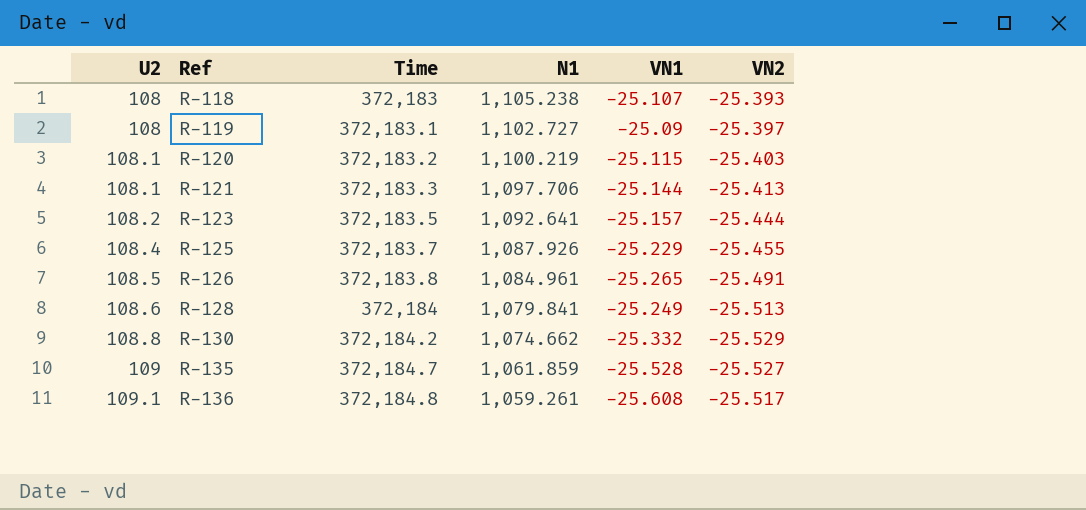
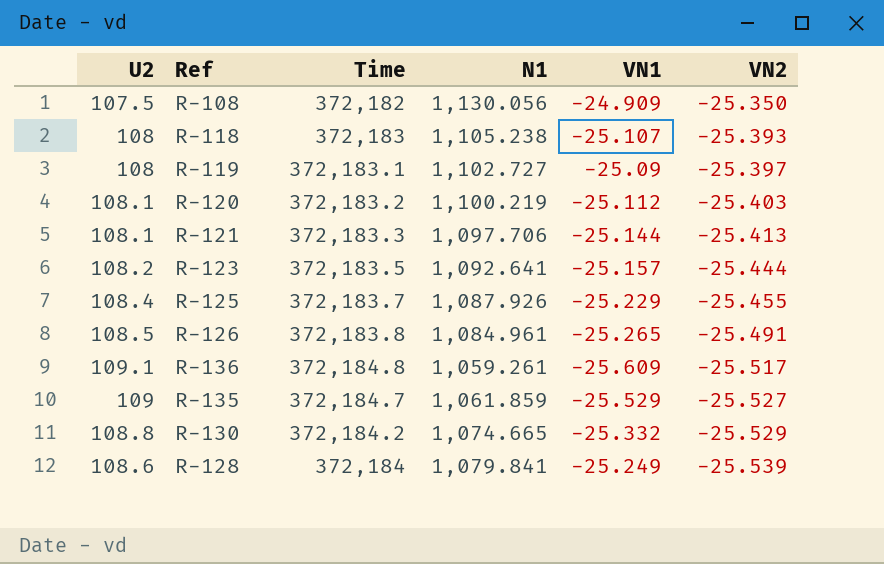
row order: U2 ascending -> VN2 descending
row R-108: none -> 107.5 | 372,182 | 1,130.056 | -24.909 | -25.350
R-120 | VN1: -25.115 -> -25.112
R-136 | VN1: -25.608 -> -25.609
R-135 | VN1: -25.528 -> -25.529
R-130 | N1: 1,074.662 -> 1,074.665
R-128 | VN2: -25.513 -> -25.539

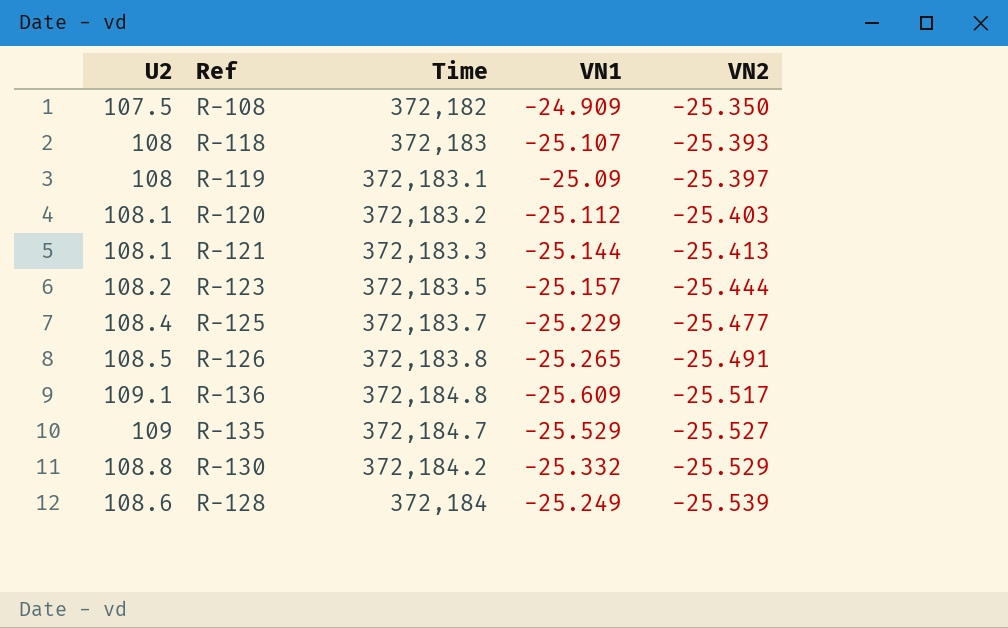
column N1 | position: 4 -> none
R-125 | VN2: -25.455 -> -25.477

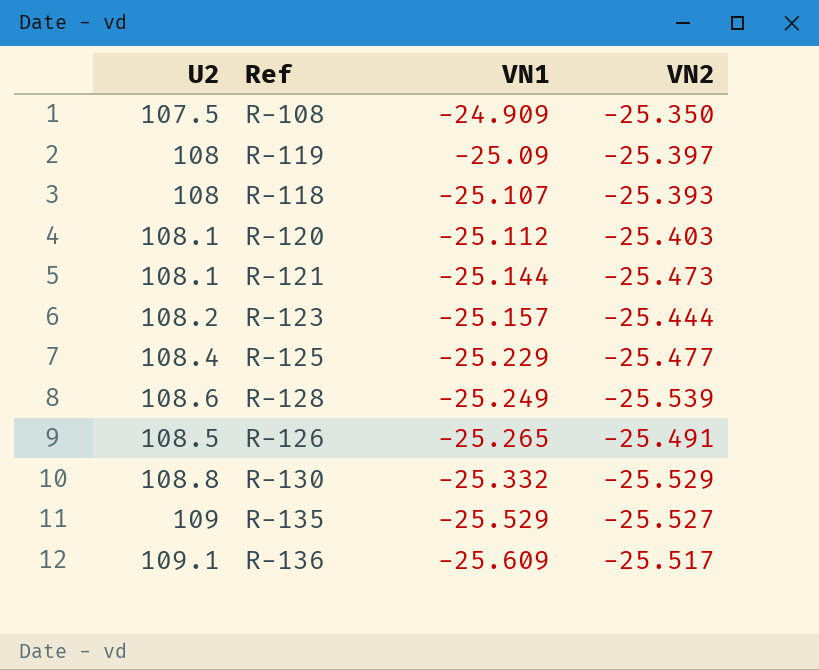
row order: VN2 descending -> VN1 descending
column Time | position: 3 -> none
R-121 | VN2: -25.413 -> -25.473

